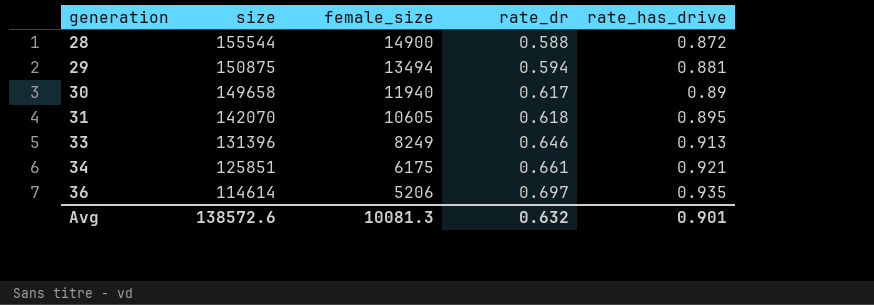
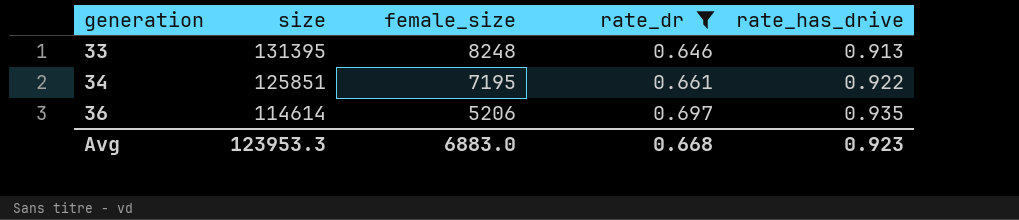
filter: none -> rate_dr >= 0.646
33 | size: 131396 -> 131395
33 | female_size: 8249 -> 8248
34 | female_size: 6175 -> 7195
34 | rate_has_drive: 0.921 -> 0.922
Avg | size: 138572.6 -> 123953.3
Avg | female_size: 10081.3 -> 6883.0
Avg | rate_dr: 0.632 -> 0.668
Avg | rate_has_drive: 0.901 -> 0.923

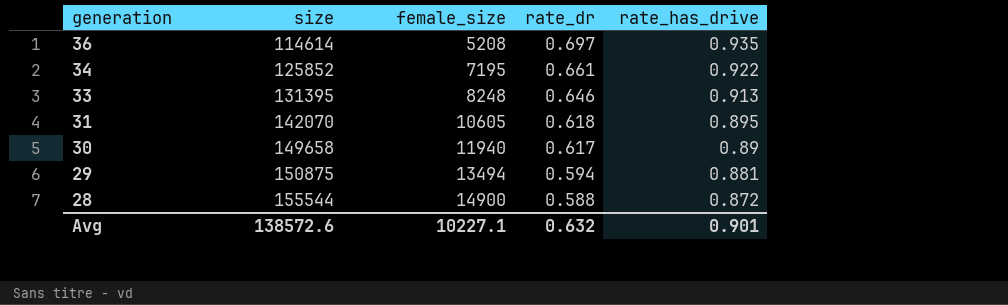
filter: rate_dr >= 0.646 -> none
row order: generation ascending -> generation descending
36 | female_size: 5206 -> 5208
34 | size: 125851 -> 125852
Avg | size: 123953.3 -> 138572.6
Avg | female_size: 6883.0 -> 10227.1
Avg | rate_dr: 0.668 -> 0.632
Avg | rate_has_drive: 0.923 -> 0.901

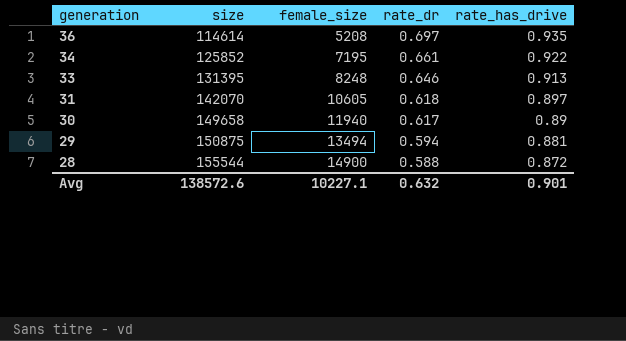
31 | rate_has_drive: 0.895 -> 0.897

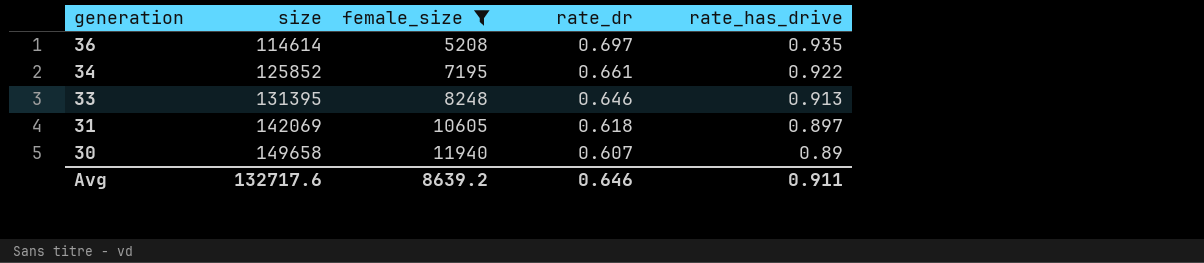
filter: none -> female_size <= 11940
31 | size: 142070 -> 142069
30 | rate_dr: 0.617 -> 0.607
Avg | size: 138572.6 -> 132717.6
Avg | female_size: 10227.1 -> 8639.2
Avg | rate_dr: 0.632 -> 0.646
Avg | rate_has_drive: 0.901 -> 0.911

